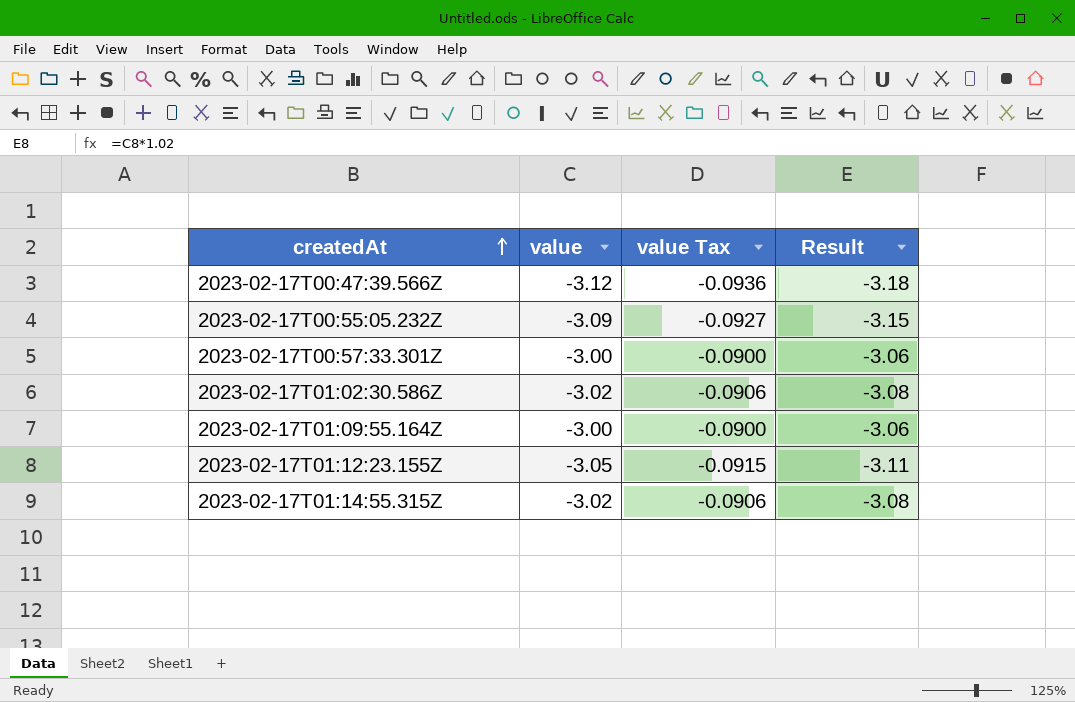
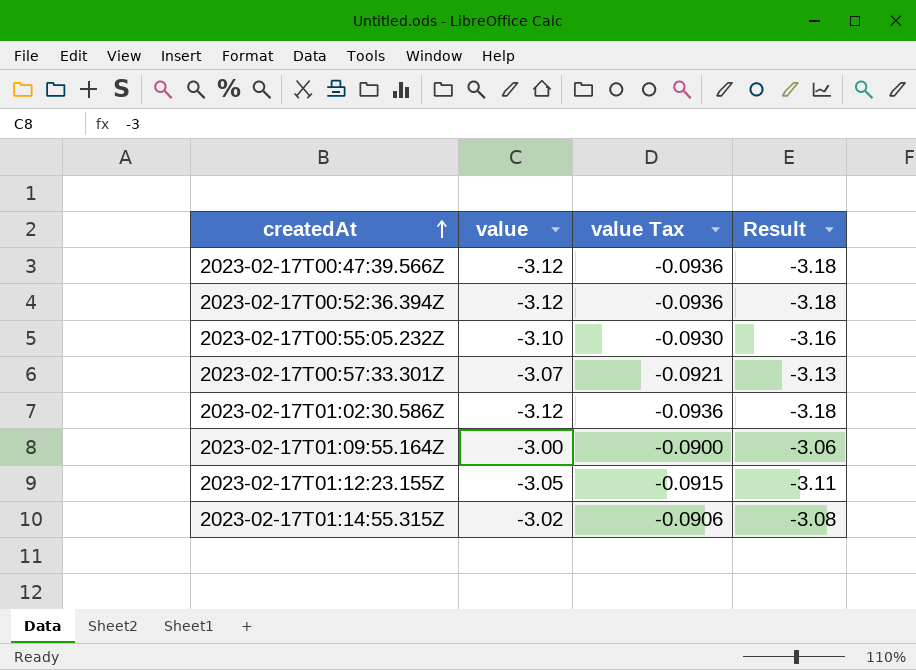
row 2023-02-17T00:52:36.394Z: none -> -3.12 | -0.0936 | -3.18
2023-02-17T00:55:05.232Z | value: -3.09 -> -3.10
2023-02-17T00:55:05.232Z | value Tax: -0.0927 -> -0.0930
2023-02-17T00:55:05.232Z | Result: -3.15 -> -3.16
2023-02-17T00:57:33.301Z | value: -3.00 -> -3.07
2023-02-17T00:57:33.301Z | value Tax: -0.0900 -> -0.0921
2023-02-17T00:57:33.301Z | Result: -3.06 -> -3.13
2023-02-17T01:02:30.586Z | value: -3.02 -> -3.12
2023-02-17T01:02:30.586Z | value Tax: -0.0906 -> -0.0936
2023-02-17T01:02:30.586Z | Result: -3.08 -> -3.18

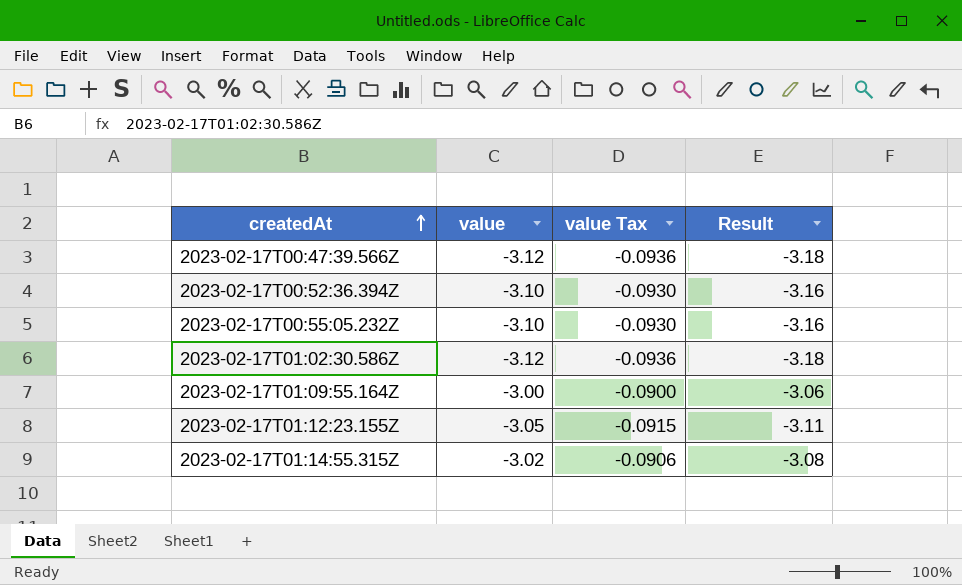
row 2023-02-17T00:57:33.301Z: -3.07 | -0.0921 | -3.13 -> none
2023-02-17T00:52:36.394Z | value: -3.12 -> -3.10
2023-02-17T00:52:36.394Z | value Tax: -0.0936 -> -0.0930
2023-02-17T00:52:36.394Z | Result: -3.18 -> -3.16

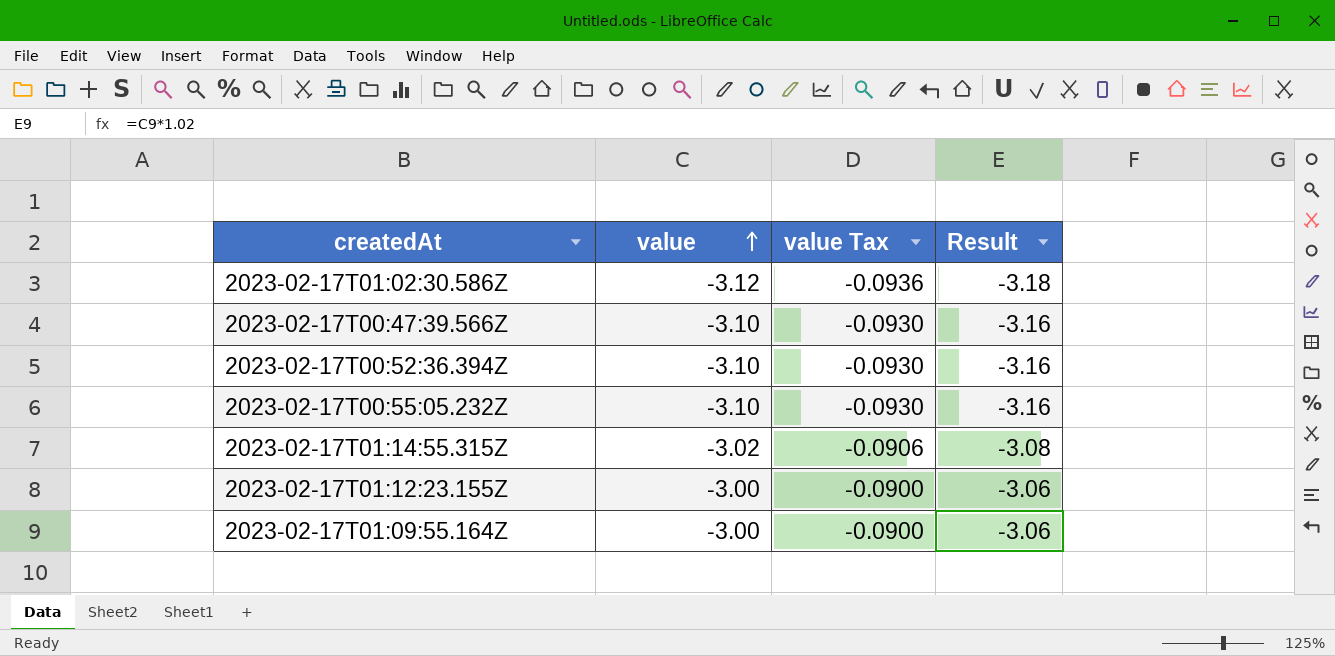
row order: createdAt ascending -> value ascending
2023-02-17T00:47:39.566Z | value: -3.12 -> -3.10
2023-02-17T00:47:39.566Z | value Tax: -0.0936 -> -0.0930
2023-02-17T00:47:39.566Z | Result: -3.18 -> -3.16
2023-02-17T01:12:23.155Z | value: -3.05 -> -3.00
2023-02-17T01:12:23.155Z | value Tax: -0.0915 -> -0.0900
2023-02-17T01:12:23.155Z | Result: -3.11 -> -3.06

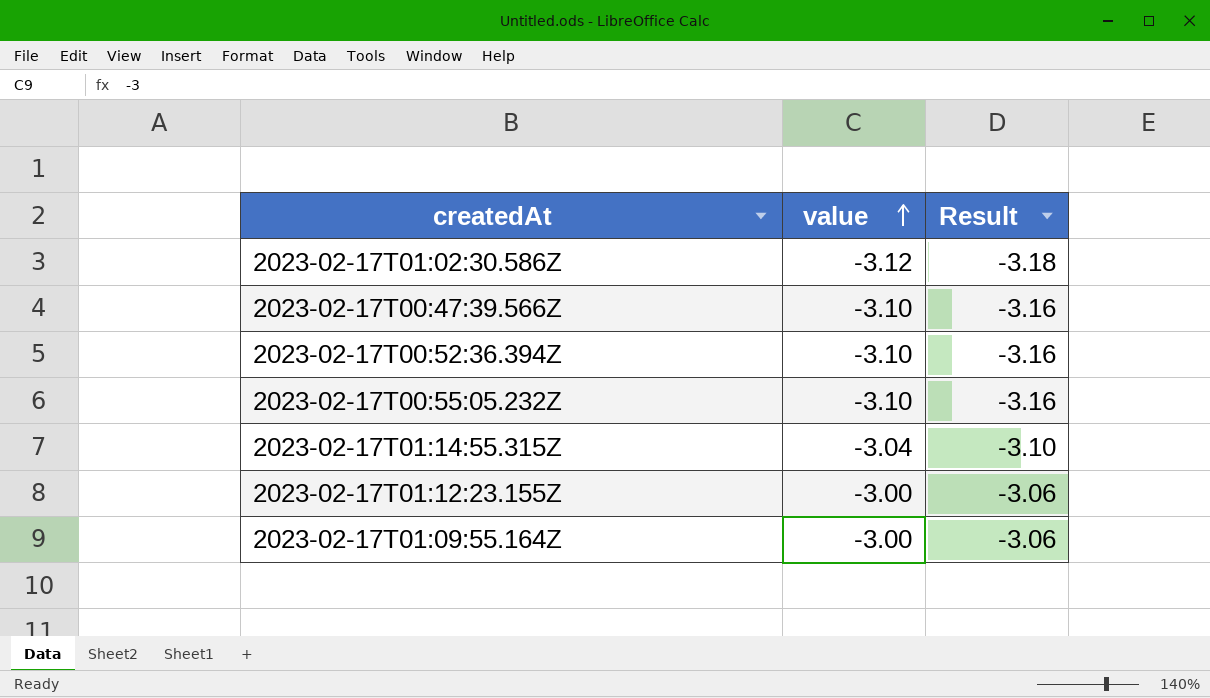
column value Tax | formula: [value] * 0.03 -> none
2023-02-17T01:14:55.315Z | value: -3.02 -> -3.04
2023-02-17T01:14:55.315Z | Result: -3.08 -> -3.10

